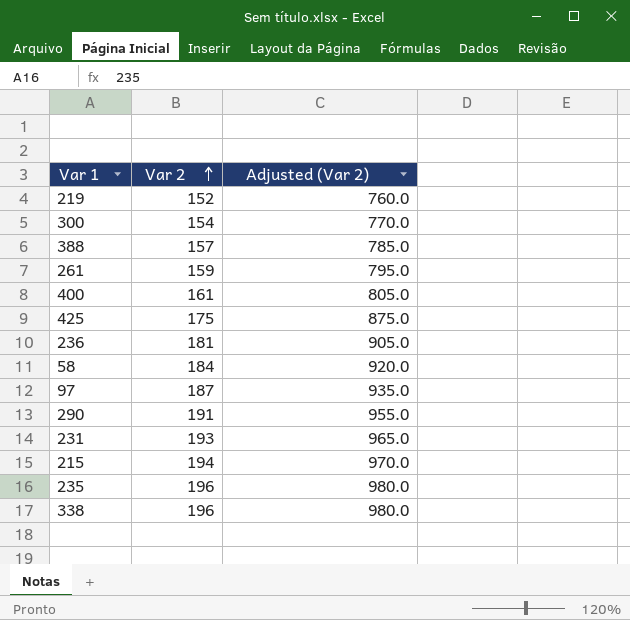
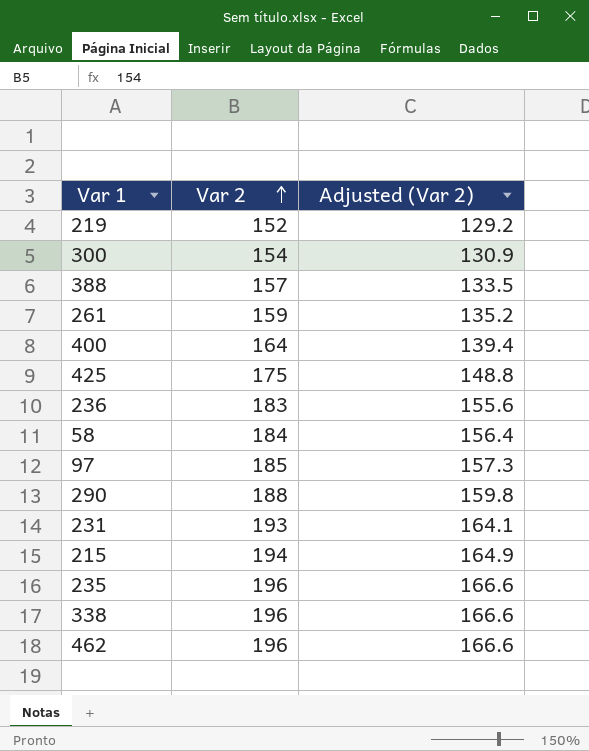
column Adjusted (Var 2) | formula: [Var 2] * 5 -> [Var 2] * 0.85
400 | Var 2: 161 -> 164
236 | Var 2: 181 -> 183
97 | Var 2: 187 -> 185
290 | Var 2: 191 -> 188
row 462: none -> 196 | 166.6

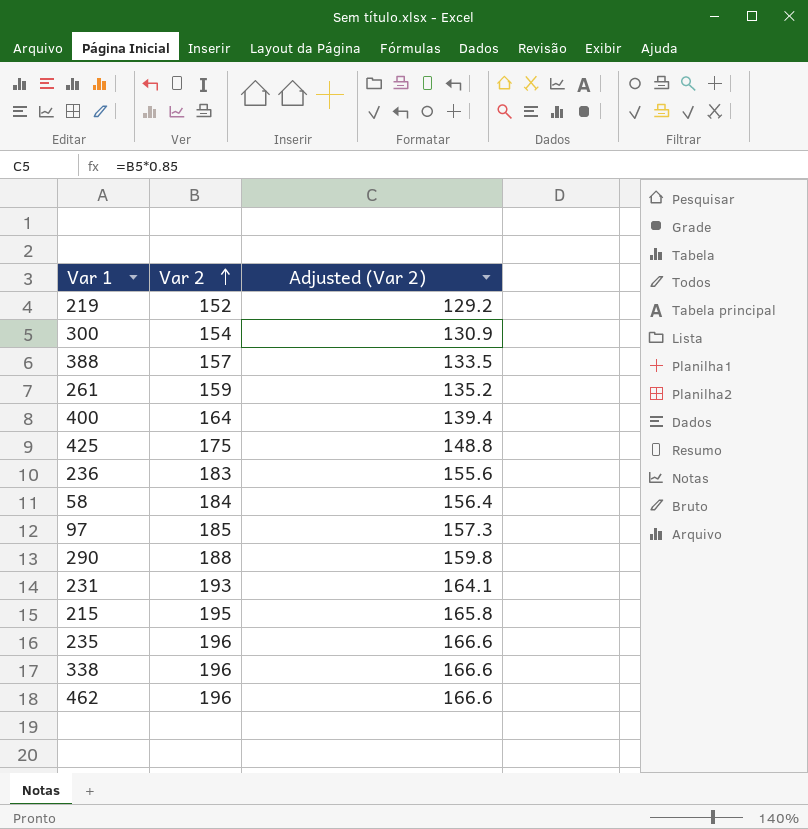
215 | Var 2: 194 -> 195
215 | Adjusted (Var 2): 164.9 -> 165.8

